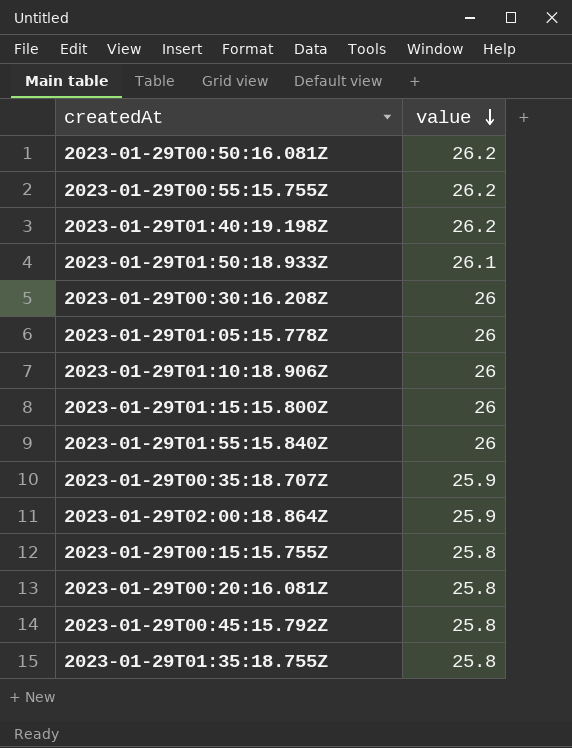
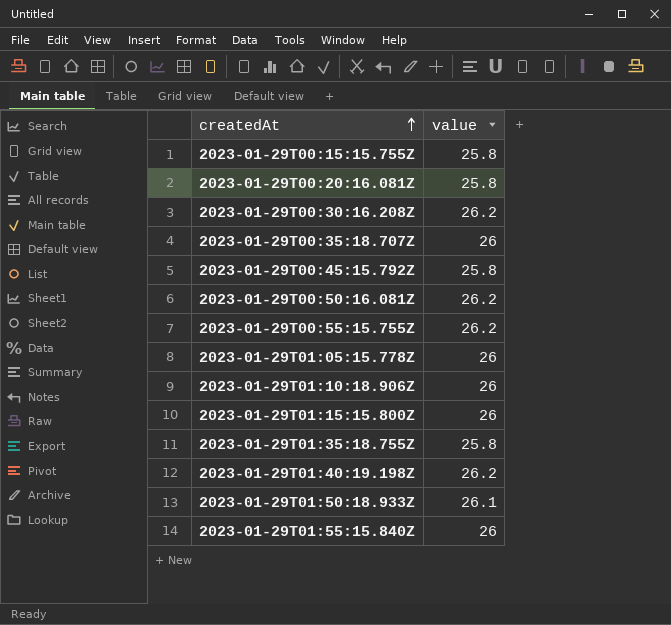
row order: value descending -> createdAt ascending
row 2023-01-29T02:00:18.864Z: 25.9 -> none
2023-01-29T00:30:16.208Z | value: 26 -> 26.2
2023-01-29T00:35:18.707Z | value: 25.9 -> 26

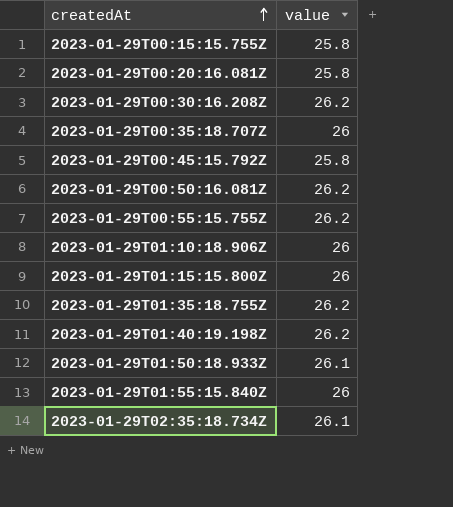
row 2023-01-29T01:05:15.778Z: 26 -> none
2023-01-29T01:35:18.755Z | value: 25.8 -> 26.2
row 2023-01-29T02:35:18.734Z: none -> 26.1

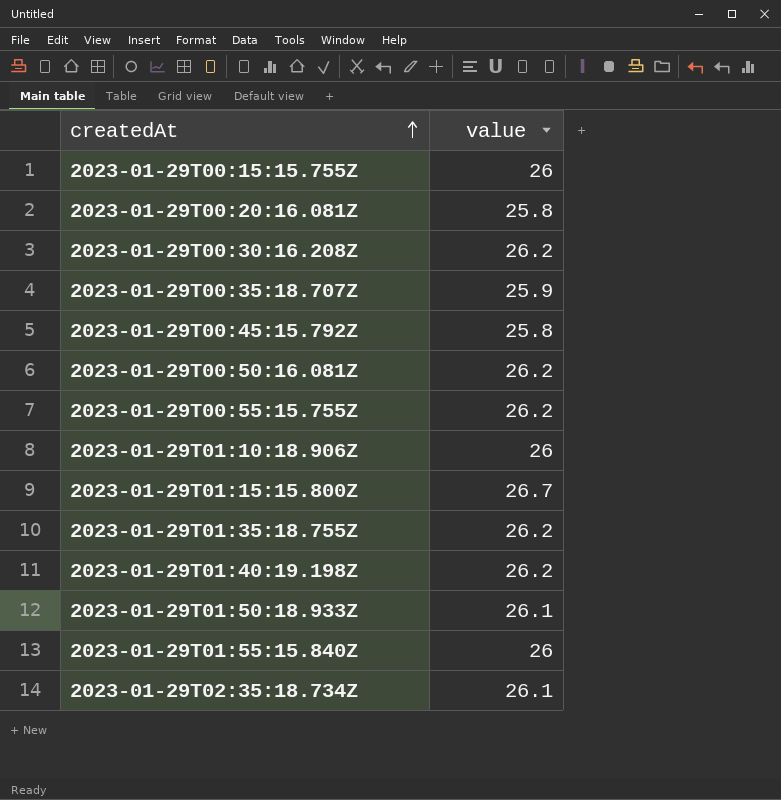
2023-01-29T00:15:15.755Z | value: 25.8 -> 26
2023-01-29T00:35:18.707Z | value: 26 -> 25.9
2023-01-29T01:15:15.800Z | value: 26 -> 26.7

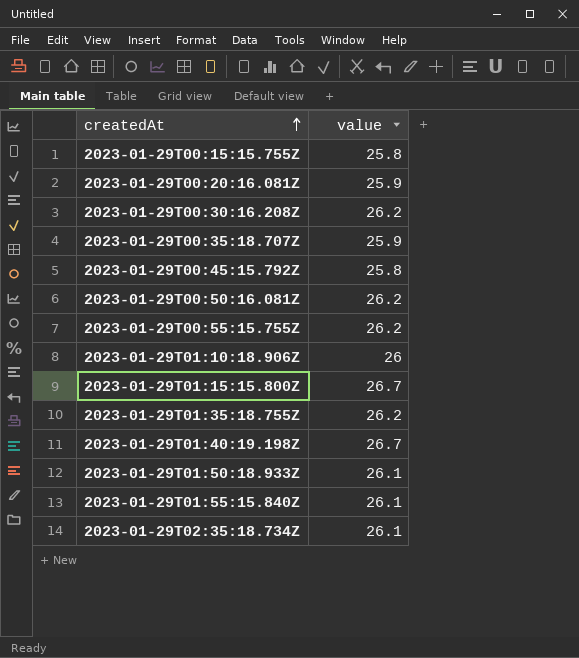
2023-01-29T00:15:15.755Z | value: 26 -> 25.8
2023-01-29T00:20:16.081Z | value: 25.8 -> 25.9
2023-01-29T01:40:19.198Z | value: 26.2 -> 26.7
2023-01-29T01:55:15.840Z | value: 26 -> 26.1

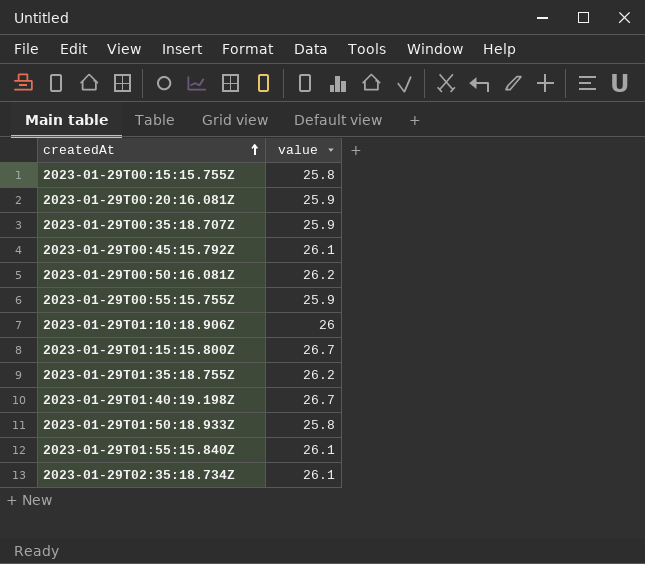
row 2023-01-29T00:30:16.208Z: 26.2 -> none
2023-01-29T00:45:15.792Z | value: 25.8 -> 26.1
2023-01-29T00:55:15.755Z | value: 26.2 -> 25.9
2023-01-29T01:50:18.933Z | value: 26.1 -> 25.8

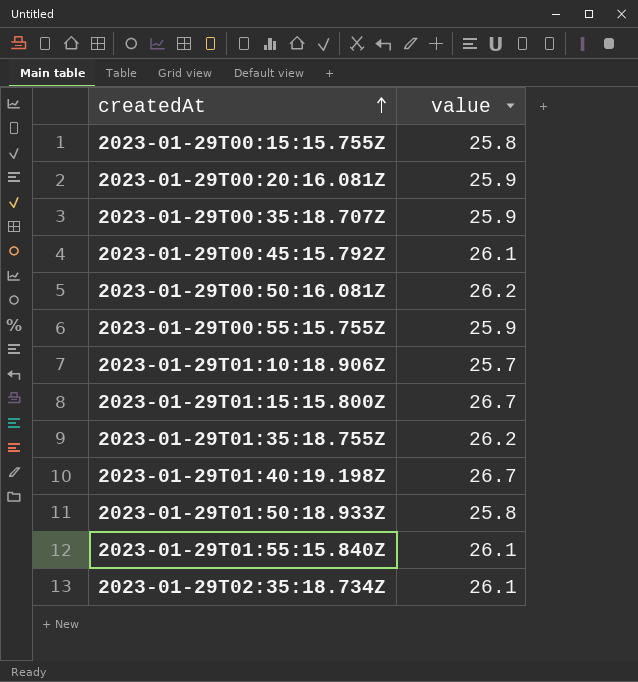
2023-01-29T01:10:18.906Z | value: 26 -> 25.7

